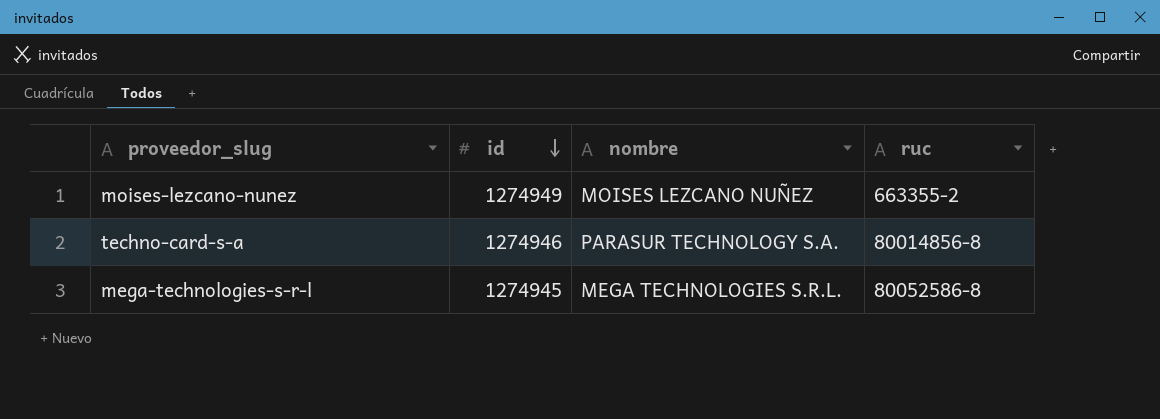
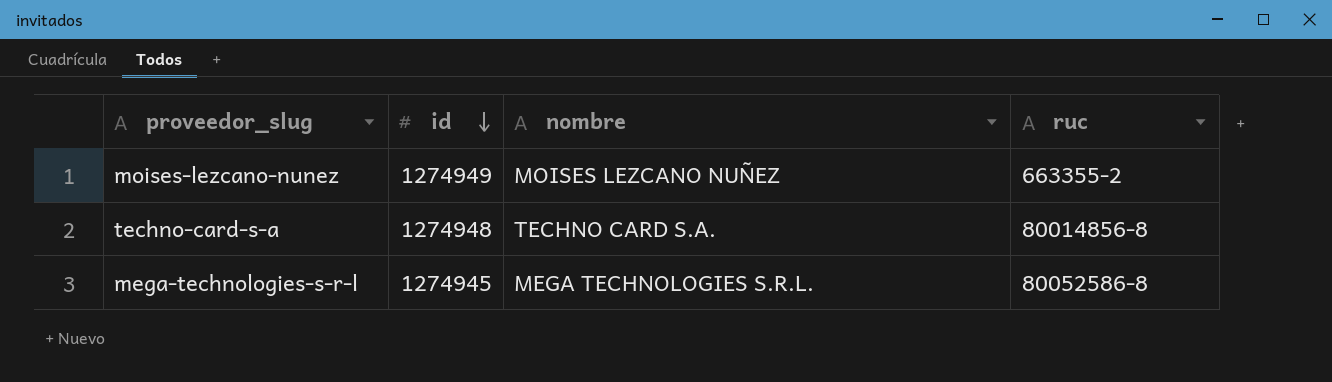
techno-card-s-a | id: 1274946 -> 1274948
techno-card-s-a | nombre: PARASUR TECHNOLOGY S.A. -> TECHNO CARD S.A.

